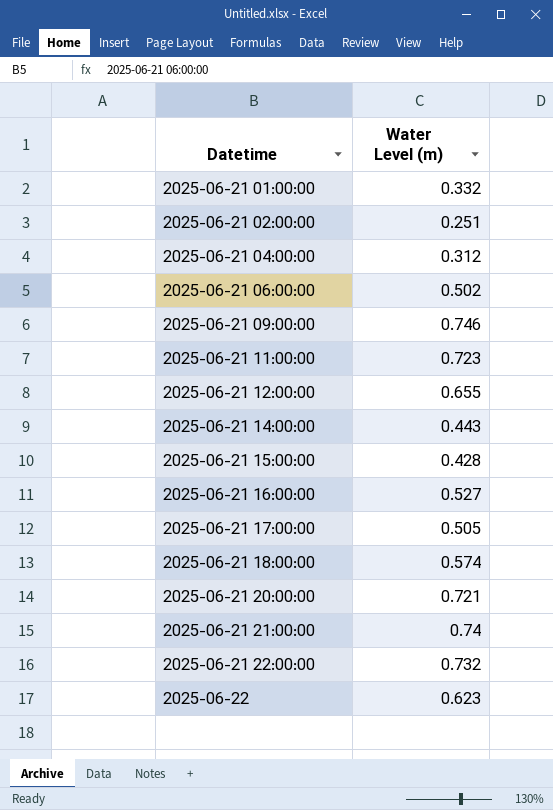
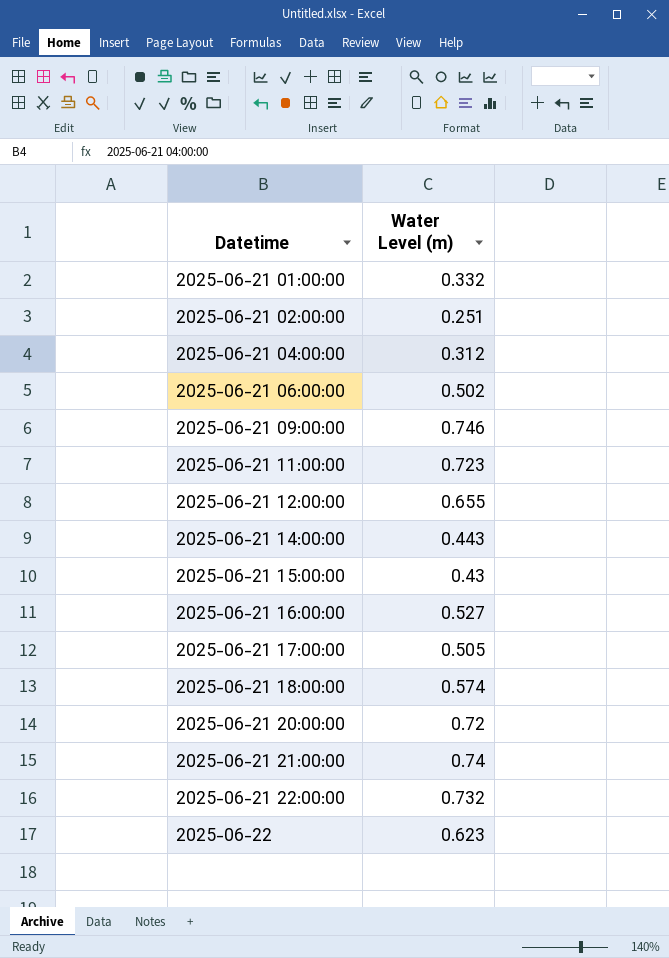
2025-06-21 15:00:00 | Water Level (m): 0.428 -> 0.43
2025-06-21 20:00:00 | Water Level (m): 0.721 -> 0.72

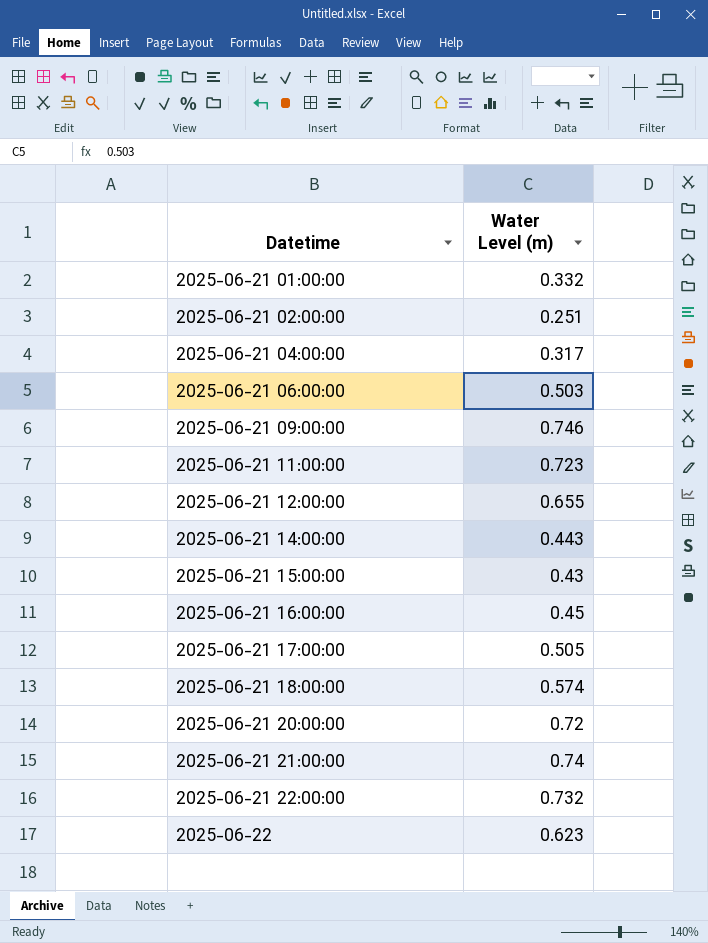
2025-06-21 04:00:00 | Water Level (m): 0.312 -> 0.317
2025-06-21 06:00:00 | Water Level (m): 0.502 -> 0.503
2025-06-21 16:00:00 | Water Level (m): 0.527 -> 0.45

